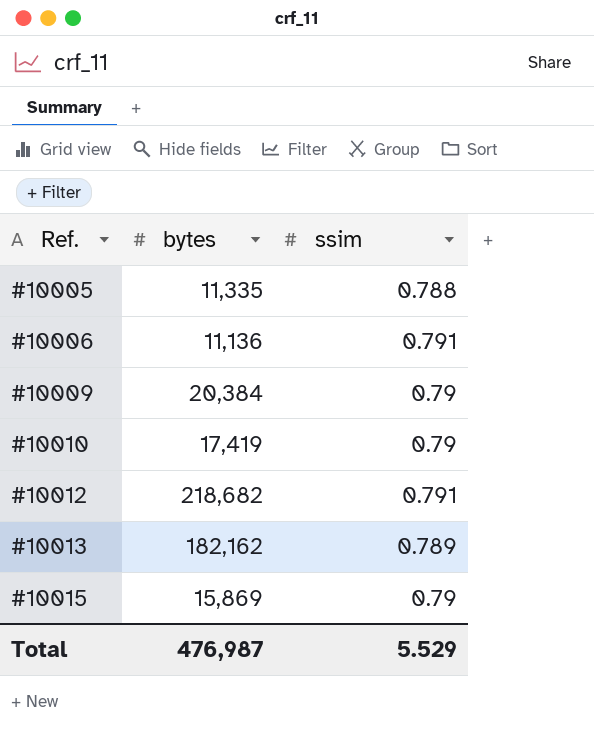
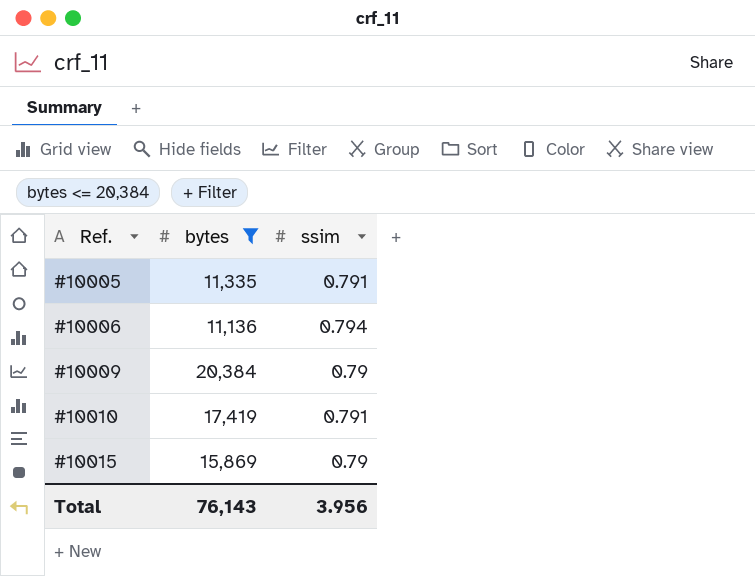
filter: none -> bytes <= 20,384
#10005 | ssim: 0.788 -> 0.791
#10006 | ssim: 0.791 -> 0.794
#10010 | ssim: 0.79 -> 0.791
Total | bytes: 476,987 -> 76,143
Total | ssim: 5.529 -> 3.956

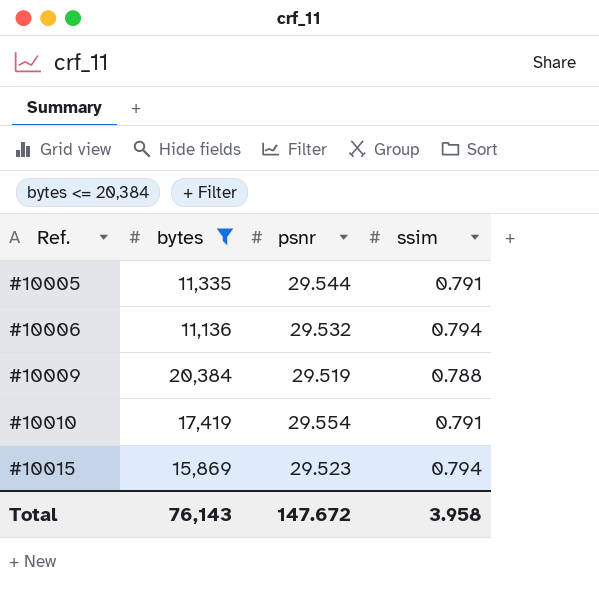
column psnr | position: none -> 3
#10009 | ssim: 0.79 -> 0.788
#10015 | ssim: 0.79 -> 0.794
Total | ssim: 3.956 -> 3.958

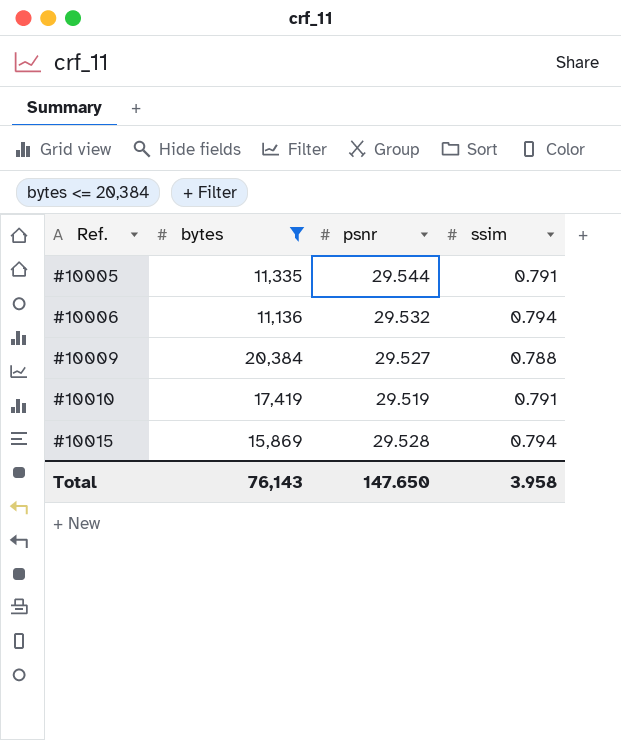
#10009 | psnr: 29.519 -> 29.527
#10010 | psnr: 29.554 -> 29.519
#10015 | psnr: 29.523 -> 29.528
Total | psnr: 147.672 -> 147.650

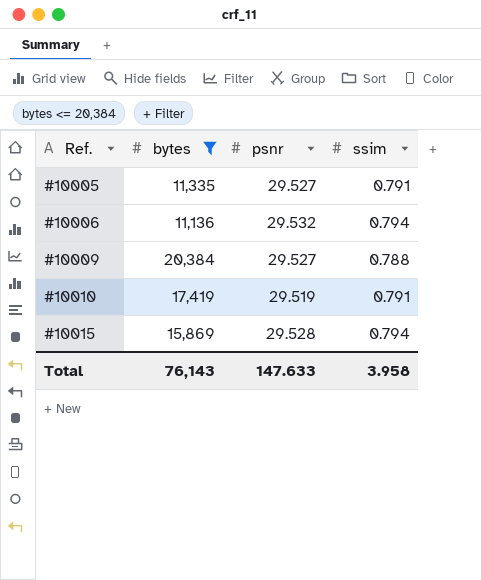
#10005 | psnr: 29.544 -> 29.527
Total | psnr: 147.650 -> 147.633

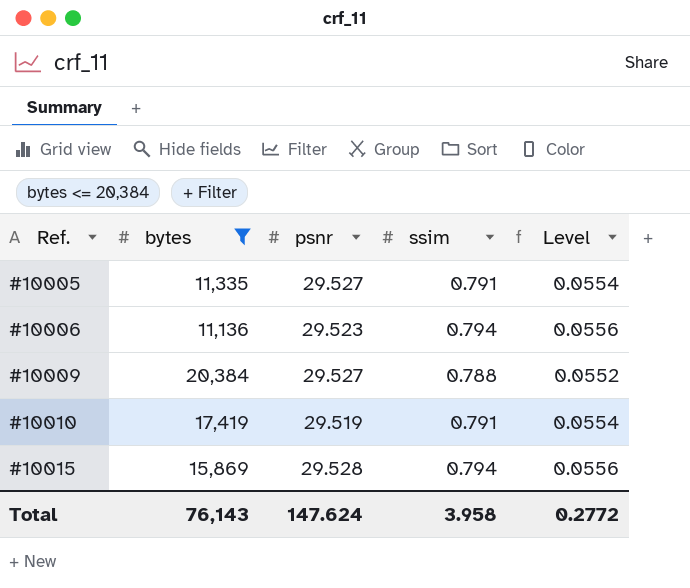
column Level | formula: none -> [ssim] * 0.07
#10006 | psnr: 29.532 -> 29.523
Total | psnr: 147.633 -> 147.624

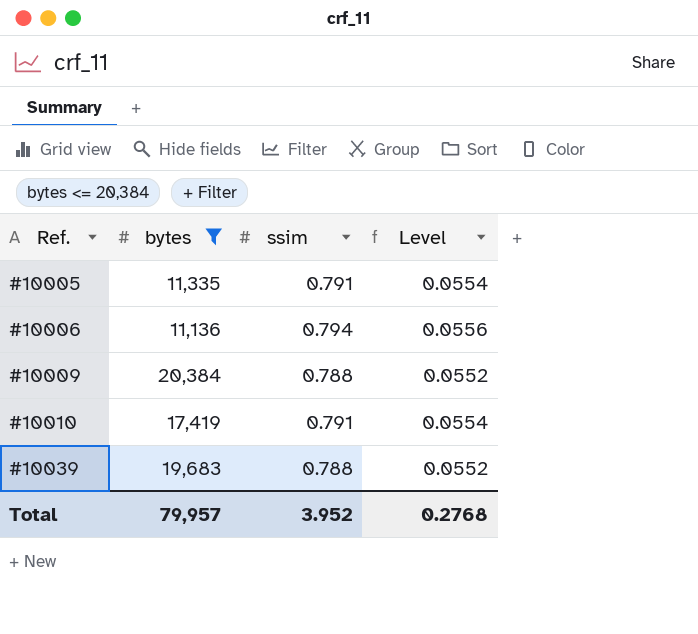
column psnr | position: 3 -> none
row #10015: 15,869 | 29.528 | 0.794 | 0.0556 -> none
row #10039: none -> 19,683 | 0.788 | 0.0552
Total | bytes: 76,143 -> 79,957
Total | ssim: 3.958 -> 3.952
Total | Level: 0.2772 -> 0.2768

